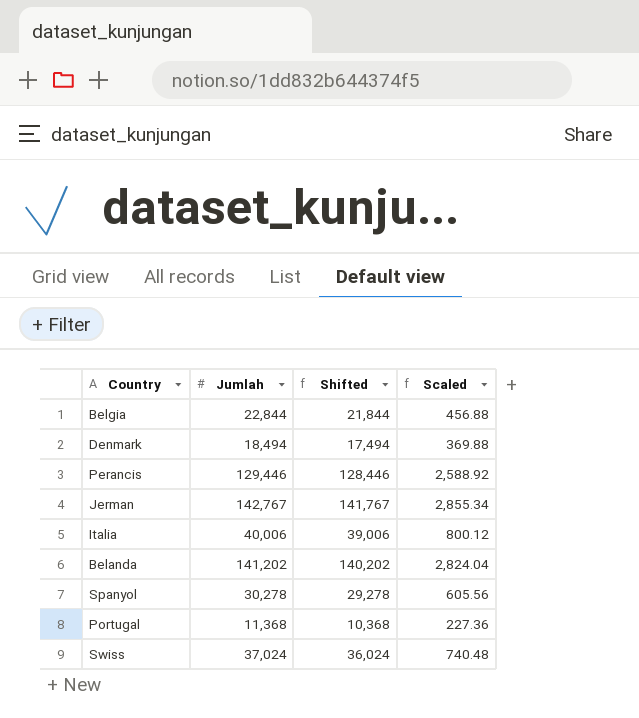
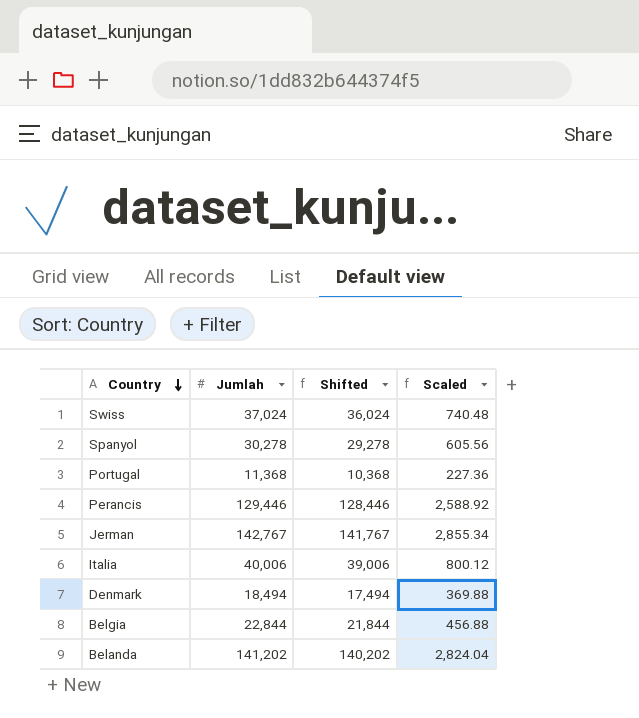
row order: none -> Country descending

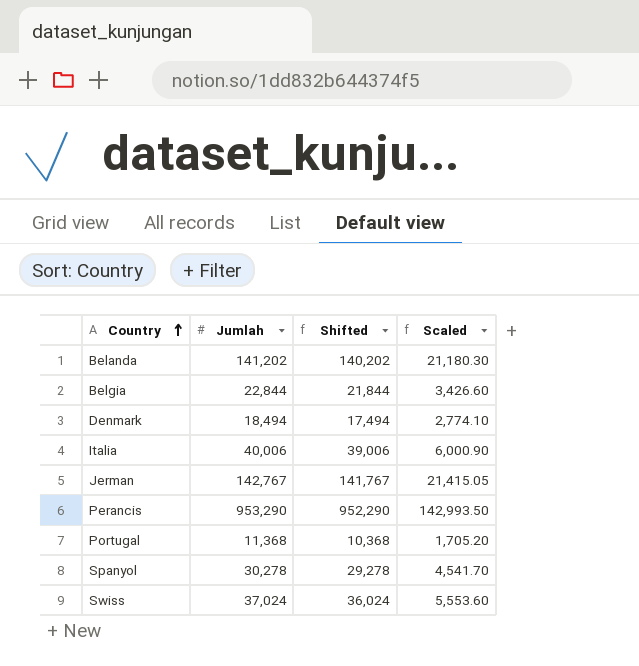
row order: Country descending -> Country ascending
column Scaled | formula: [Jumlah] * 0.02 -> [Jumlah] * 0.15
Perancis | Jumlah: 129,446 -> 953,290
Perancis | Shifted: 128,446 -> 952,290

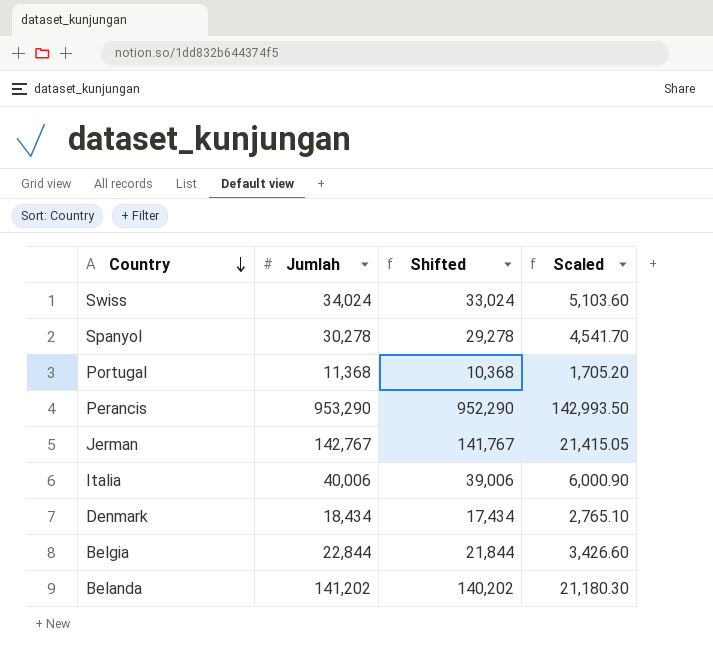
row order: Country ascending -> Country descending
Swiss | Jumlah: 37,024 -> 34,024
Swiss | Shifted: 36,024 -> 33,024
Swiss | Scaled: 5,553.60 -> 5,103.60
Denmark | Jumlah: 18,494 -> 18,434
Denmark | Shifted: 17,494 -> 17,434
Denmark | Scaled: 2,774.10 -> 2,765.10

